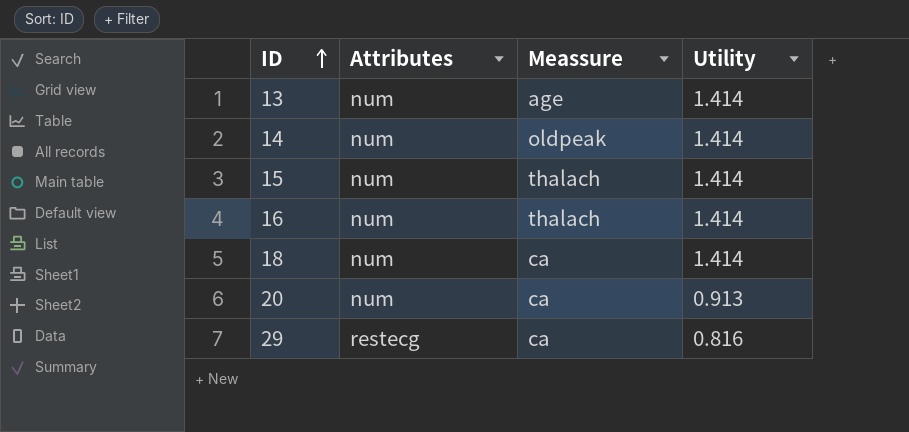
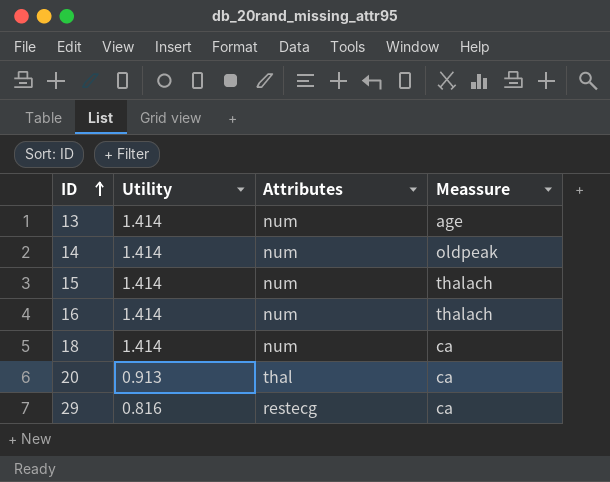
column Utility | position: 4 -> 2
20 | Attributes: num -> thal

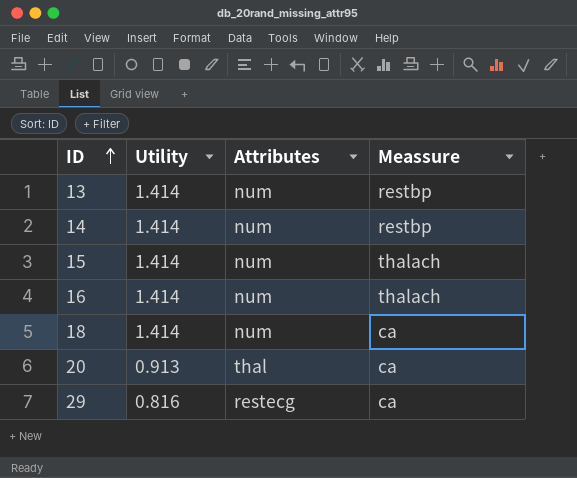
13 | Meassure: age -> restbp
14 | Meassure: oldpeak -> restbp

